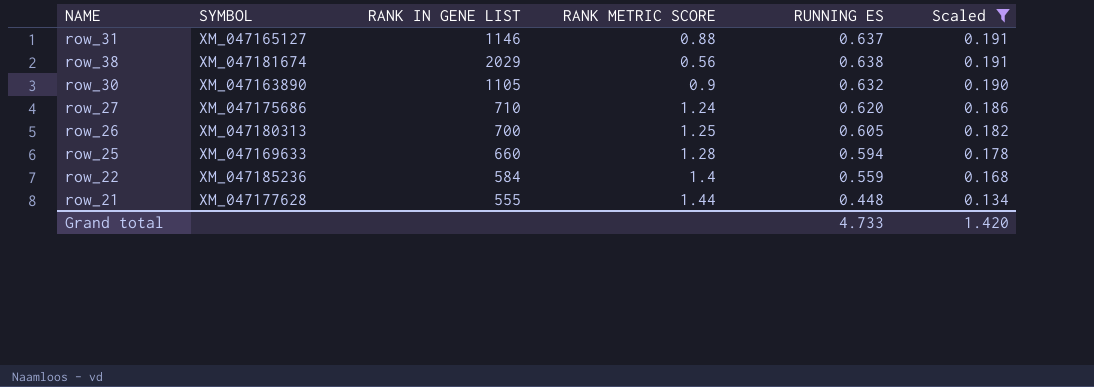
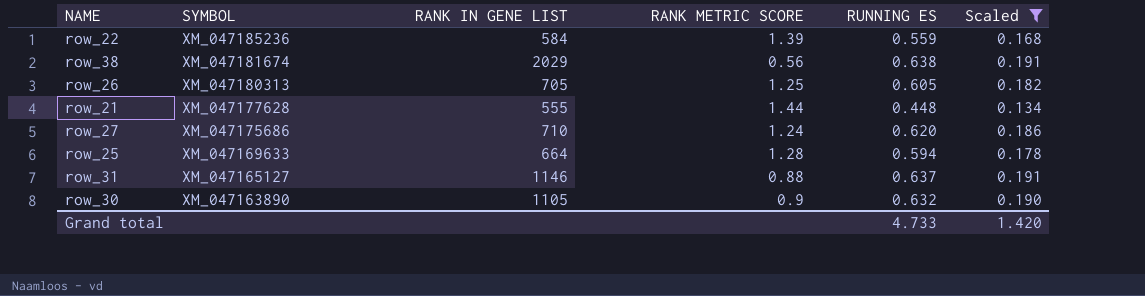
row order: Scaled descending -> SYMBOL descending
row_22 | RANK METRIC SCORE: 1.4 -> 1.39
row_26 | RANK IN GENE LIST: 700 -> 705
row_25 | RANK IN GENE LIST: 660 -> 664

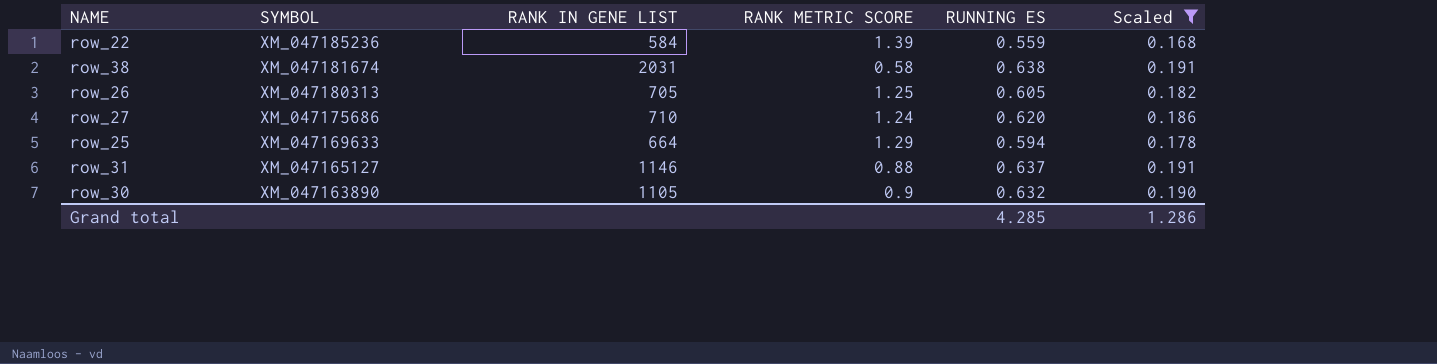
row row_21: XM_047177628 | 555 | 1.44 | 0.448 | 0.134 -> none
row_38 | RANK IN GENE LIST: 2029 -> 2031
row_38 | RANK METRIC SCORE: 0.56 -> 0.58
row_25 | RANK METRIC SCORE: 1.28 -> 1.29
Grand total | RUNNING ES: 4.733 -> 4.285
Grand total | Scaled: 1.420 -> 1.286

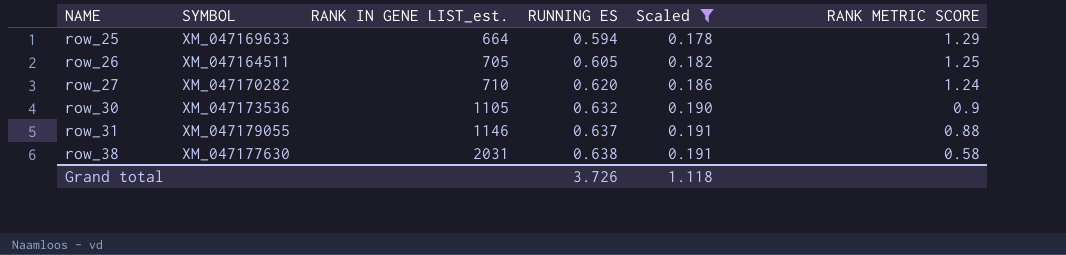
row order: SYMBOL descending -> NAME ascending
column name: RANK IN GENE LIST -> RANK IN GENE LIST_est.
column RANK METRIC SCORE | position: 4 -> 6
row row_22: XM_047185236 | 584 | 1.39 | 0.559 | 0.168 -> none
row_26 | SYMBOL: XM_047180313 -> XM_047164511
row_27 | SYMBOL: XM_047175686 -> XM_047170282
row_30 | SYMBOL: XM_047163890 -> XM_047173536
row_31 | SYMBOL: XM_047165127 -> XM_047179055
row_38 | SYMBOL: XM_047181674 -> XM_047177630
Grand total | RUNNING ES: 4.285 -> 3.726
Grand total | Scaled: 1.286 -> 1.118

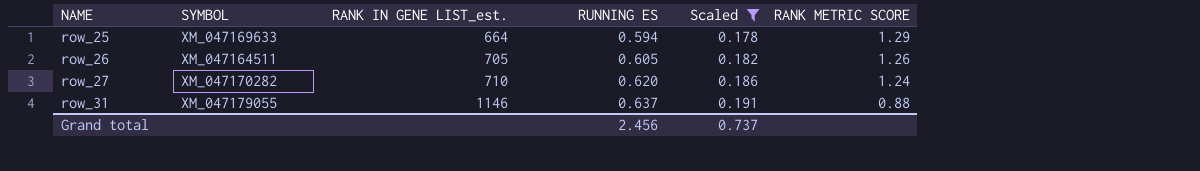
row row_30: XM_047173536 | 1105 | 0.632 | 0.190 | 0.9 -> none
row row_38: XM_047177630 | 2031 | 0.638 | 0.191 | 0.58 -> none
row_26 | RANK METRIC SCORE: 1.25 -> 1.26
Grand total | RUNNING ES: 3.726 -> 2.456
Grand total | Scaled: 1.118 -> 0.737

